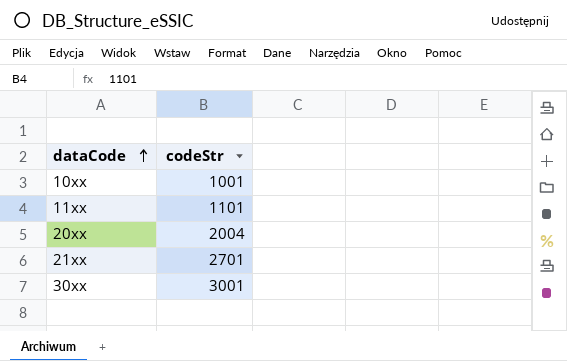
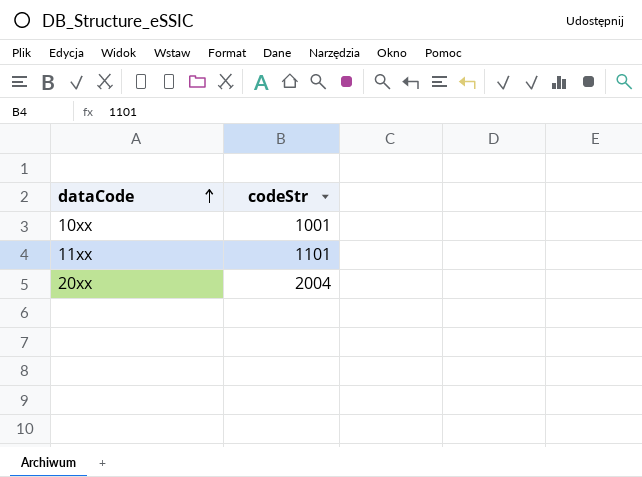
row 21xx: 2701 -> none
row 30xx: 3001 -> none

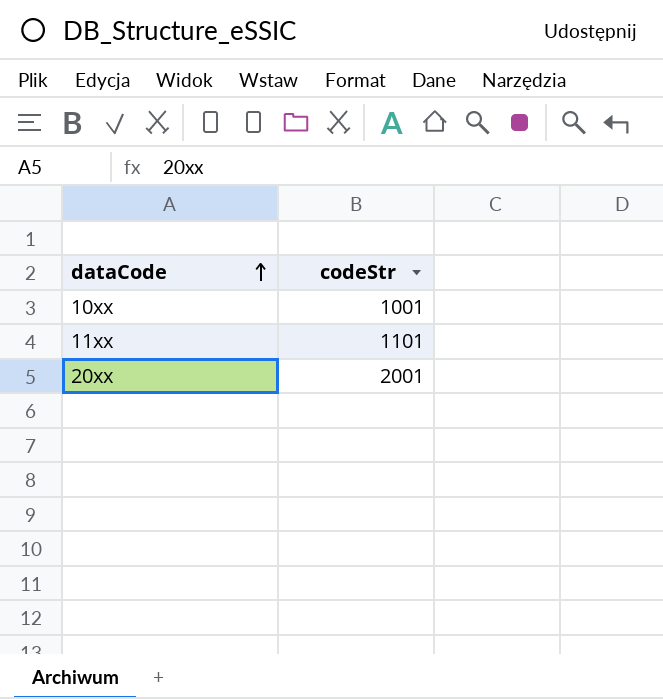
20xx | codeStr: 2004 -> 2001

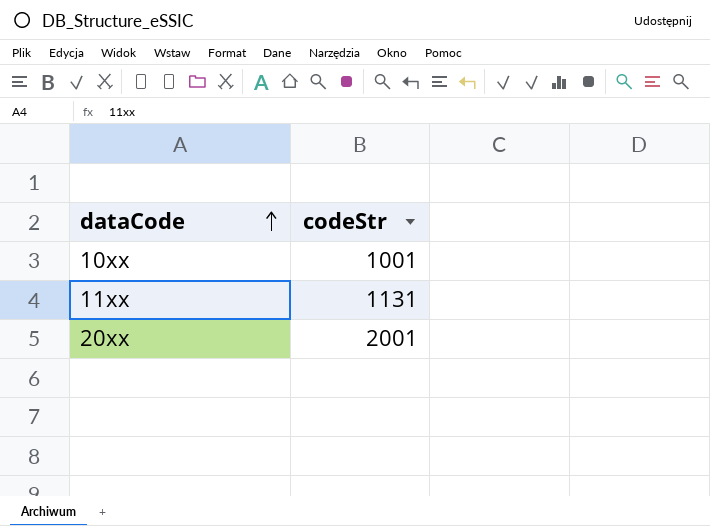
11xx | codeStr: 1101 -> 1131

